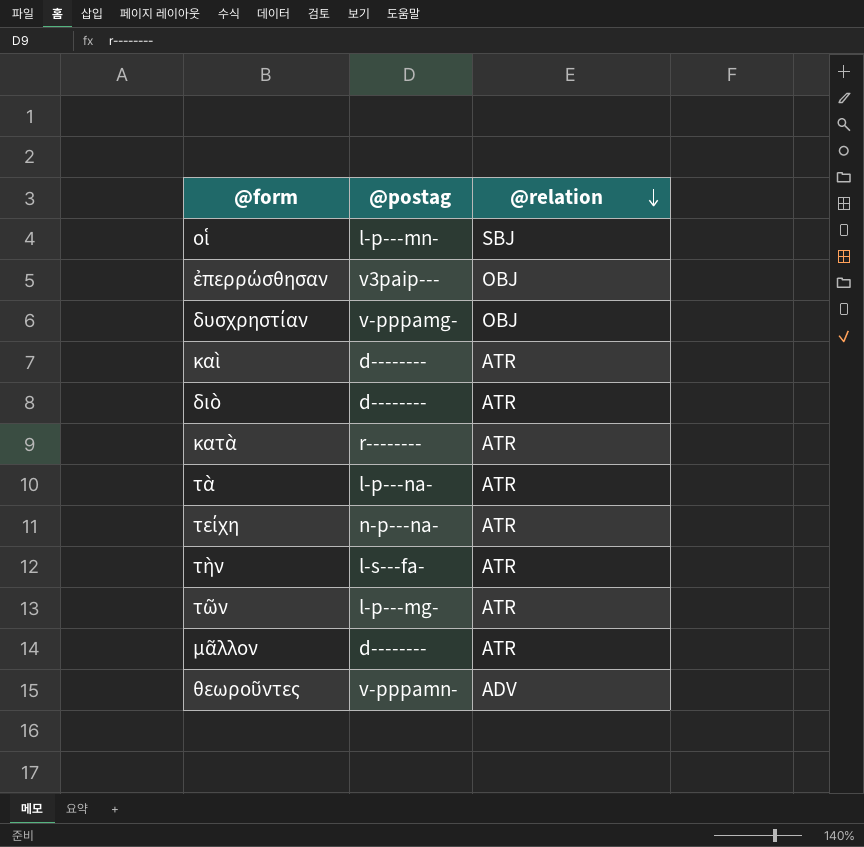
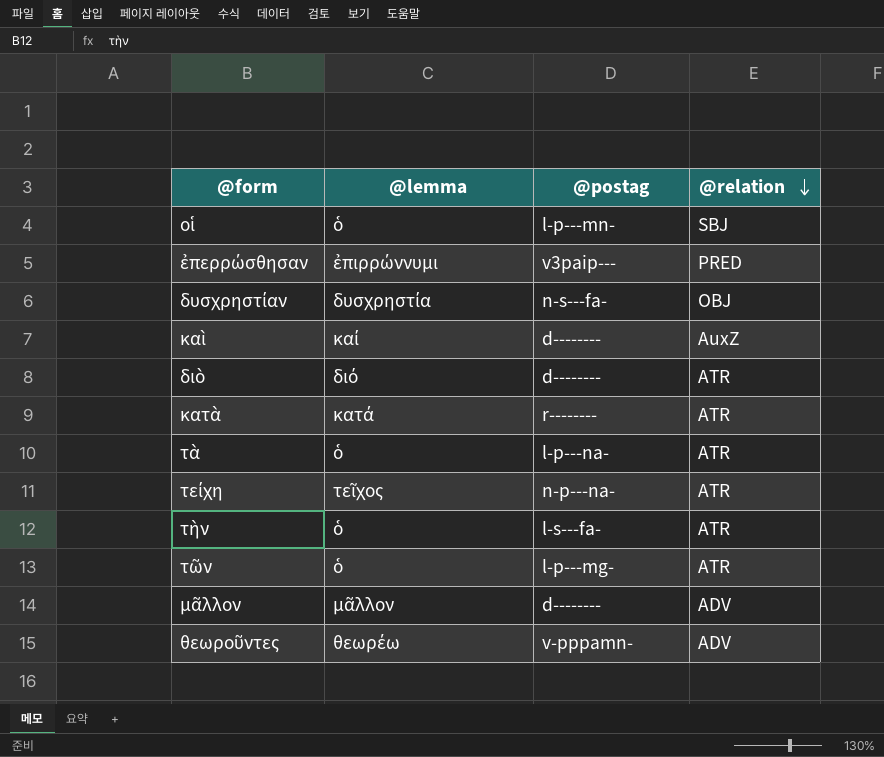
column @lemma | position: none -> 2
ἐπερρώσθησαν | @relation: OBJ -> PRED
δυσχρηστίαν | @postag: v-pppamg- -> n-s---fa-
καὶ | @relation: ATR -> AuxZ
μᾶλλον | @relation: ATR -> ADV

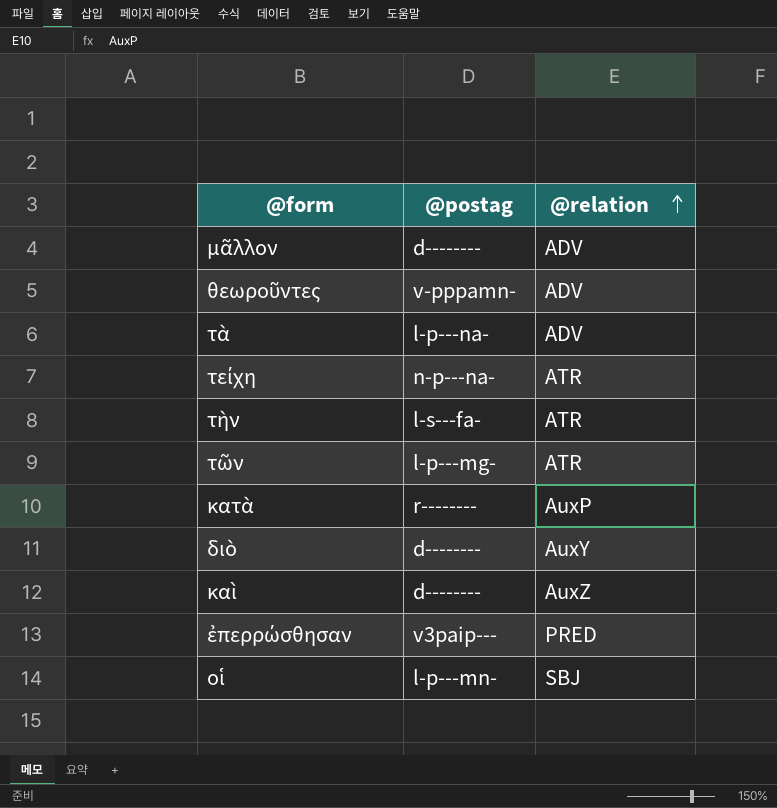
row order: @relation descending -> @relation ascending
column @lemma | position: 2 -> none
row δυσχρηστίαν: δυσχρηστία | n-s---fa- | OBJ -> none
τὰ | @relation: ATR -> ADV
κατὰ | @relation: ATR -> AuxP
διὸ | @relation: ATR -> AuxY

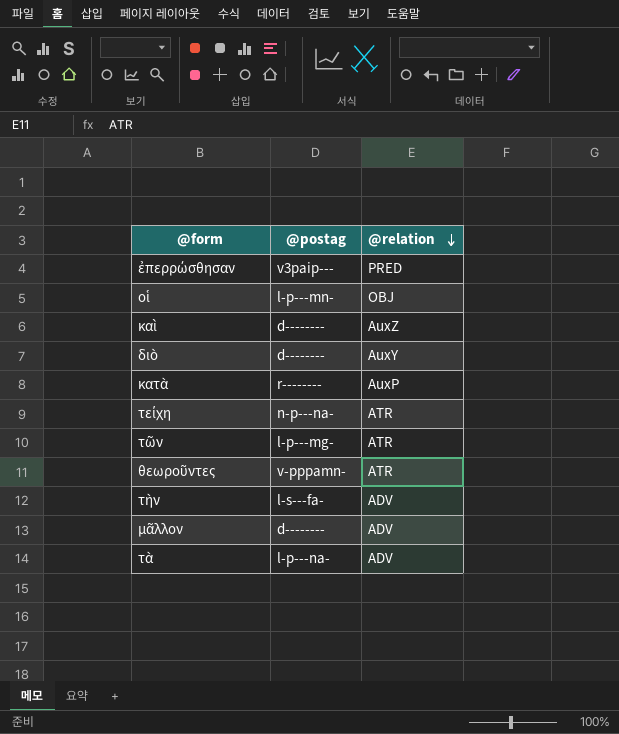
row order: @relation ascending -> @relation descending
οἱ | @relation: SBJ -> OBJ
θεωροῦντες | @relation: ADV -> ATR
τὴν | @relation: ATR -> ADV

